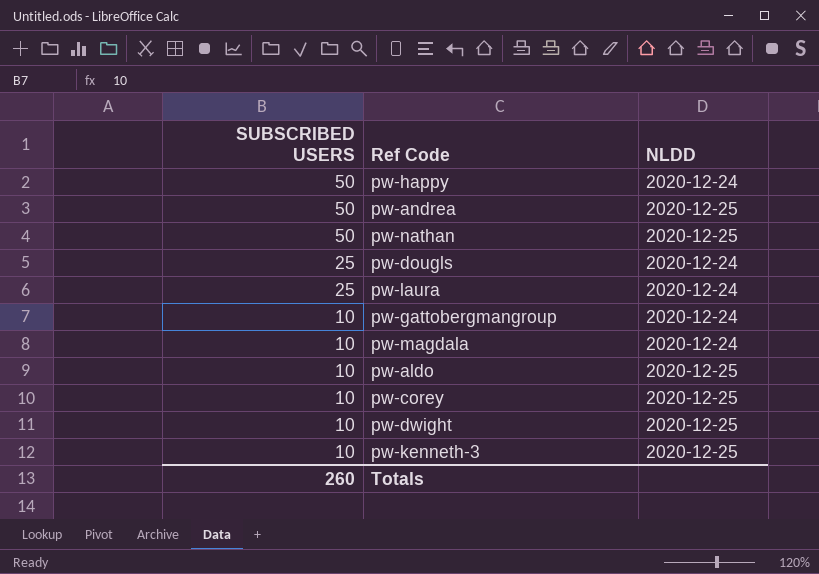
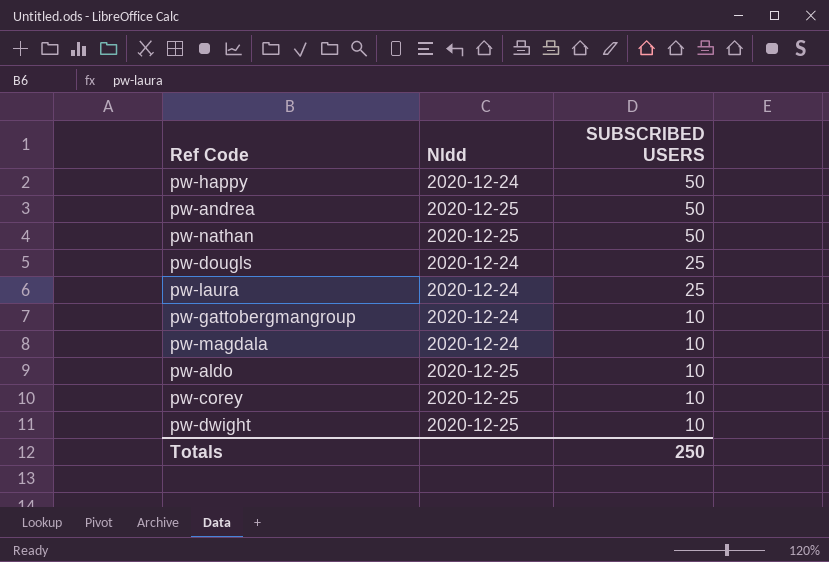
column name: NLDD -> Nldd
column SUBSCRIBED USERS | position: 1 -> 3
row pw-kenneth-3: 10 | 2020-12-25 -> none
Totals | SUBSCRIBED USERS: 260 -> 250

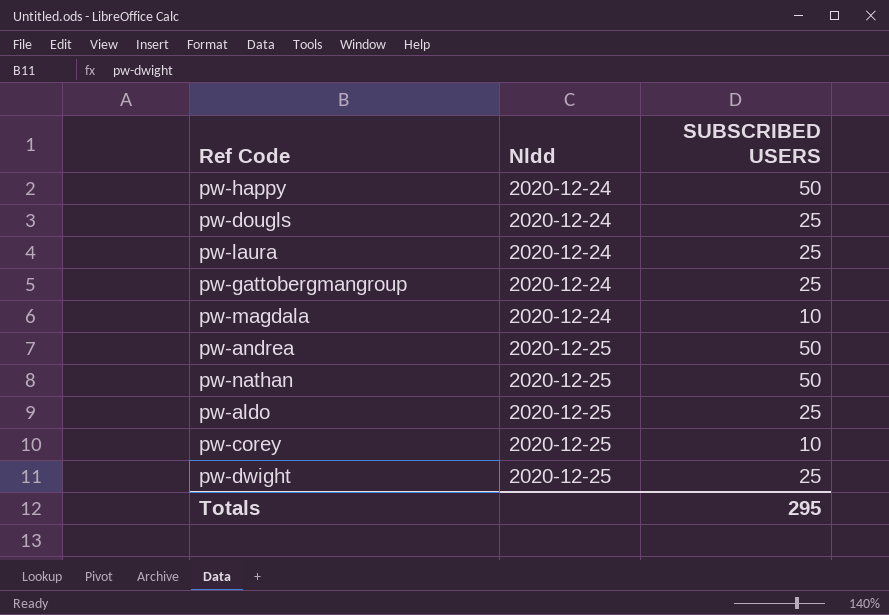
row order: SUBSCRIBED USERS descending -> Nldd ascending
pw-gattobergmangroup | SUBSCRIBED USERS: 10 -> 25
pw-aldo | SUBSCRIBED USERS: 10 -> 25
pw-dwight | SUBSCRIBED USERS: 10 -> 25
Totals | SUBSCRIBED USERS: 250 -> 295

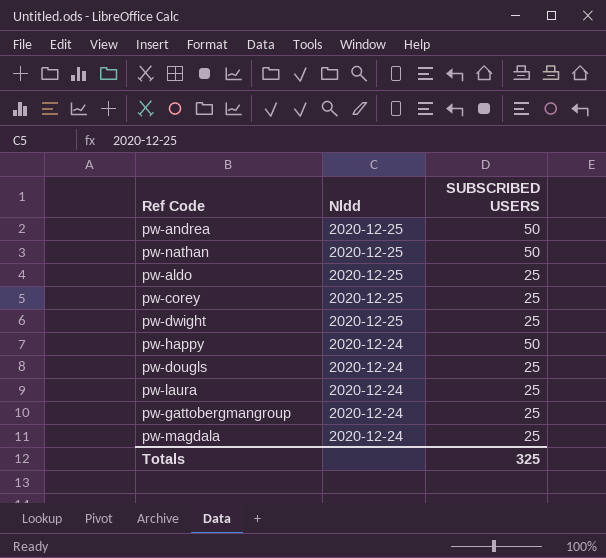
row order: Nldd ascending -> Nldd descending
pw-corey | SUBSCRIBED USERS: 10 -> 25
pw-magdala | SUBSCRIBED USERS: 10 -> 25
Totals | SUBSCRIBED USERS: 295 -> 325

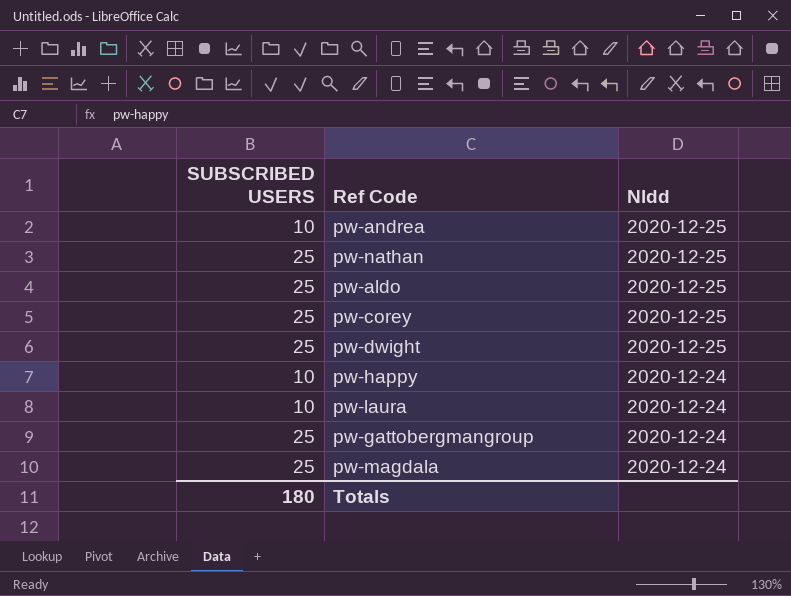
column SUBSCRIBED USERS | position: 3 -> 1
row pw-dougls: 2020-12-24 | 25 -> none
pw-andrea | SUBSCRIBED USERS: 50 -> 10
pw-nathan | SUBSCRIBED USERS: 50 -> 25
pw-happy | SUBSCRIBED USERS: 50 -> 10
pw-laura | SUBSCRIBED USERS: 25 -> 10
Totals | SUBSCRIBED USERS: 325 -> 180

